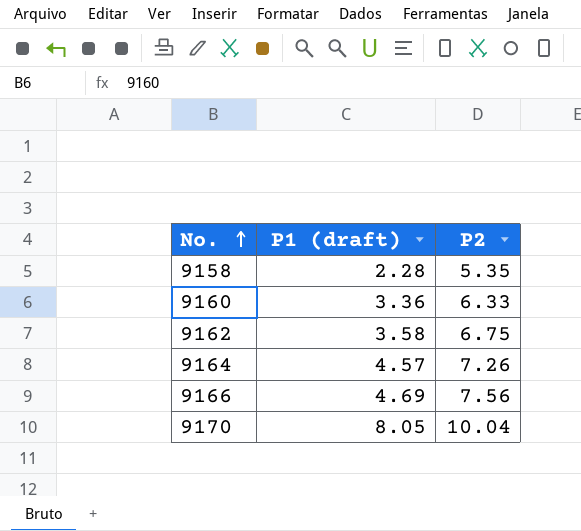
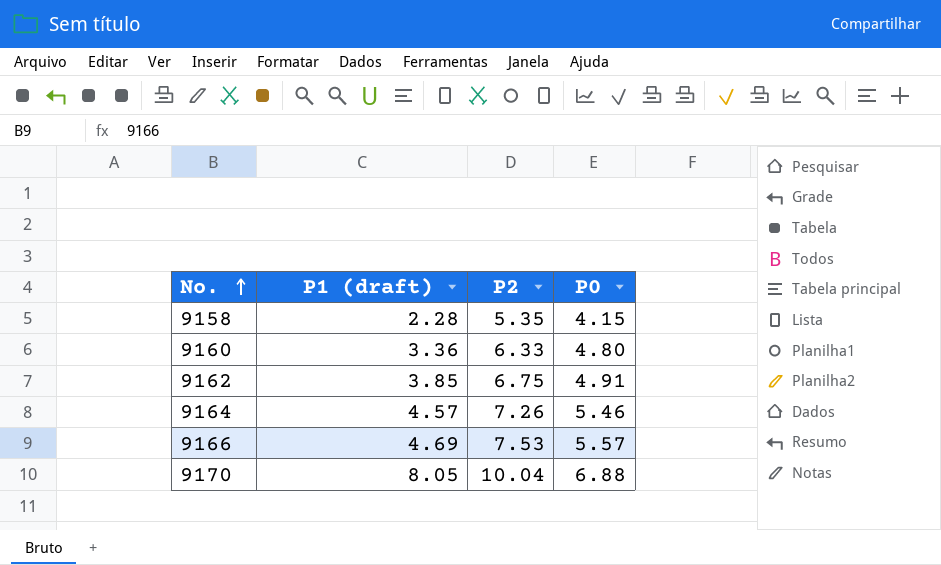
column P0 | position: none -> 4
9162 | P1 (draft): 3.58 -> 3.85
9166 | P2: 7.56 -> 7.53

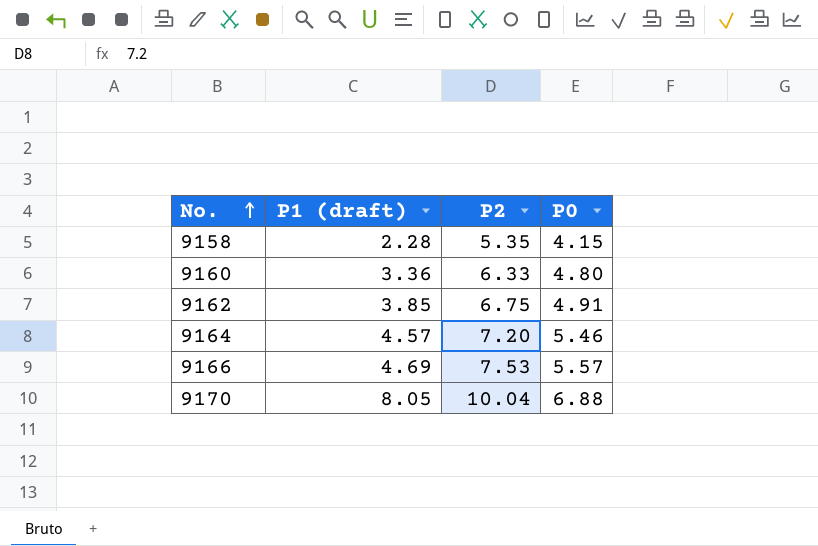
9164 | P2: 7.26 -> 7.20

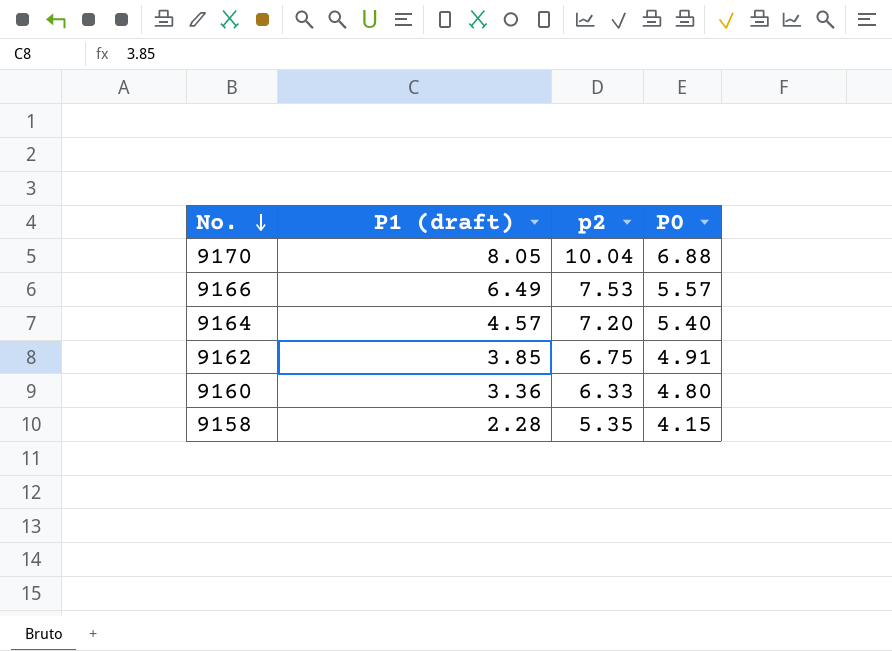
row order: No. ascending -> No. descending
column name: P2 -> p2
9166 | P1 (draft): 4.69 -> 6.49
9164 | P0: 5.46 -> 5.40

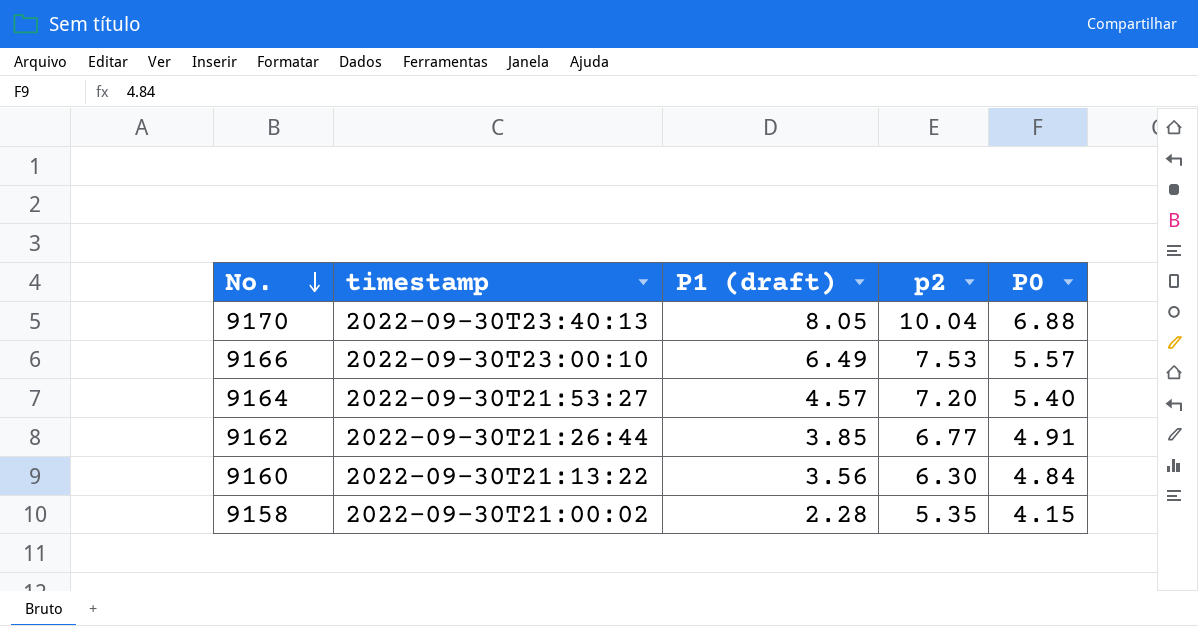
column timestamp | position: none -> 2
9162 | p2: 6.75 -> 6.77
9160 | P1 (draft): 3.36 -> 3.56
9160 | p2: 6.33 -> 6.30
9160 | P0: 4.80 -> 4.84

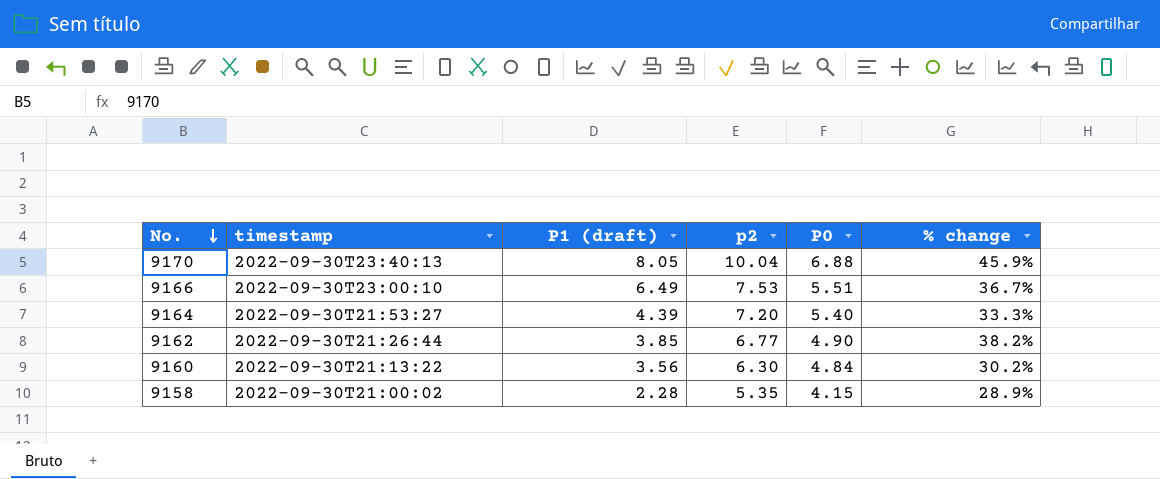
column % change | formula: none -> ([p2] - [P0]) / [P0]
9166 | P0: 5.57 -> 5.51
9164 | P1 (draft): 4.57 -> 4.39
9162 | P0: 4.91 -> 4.90

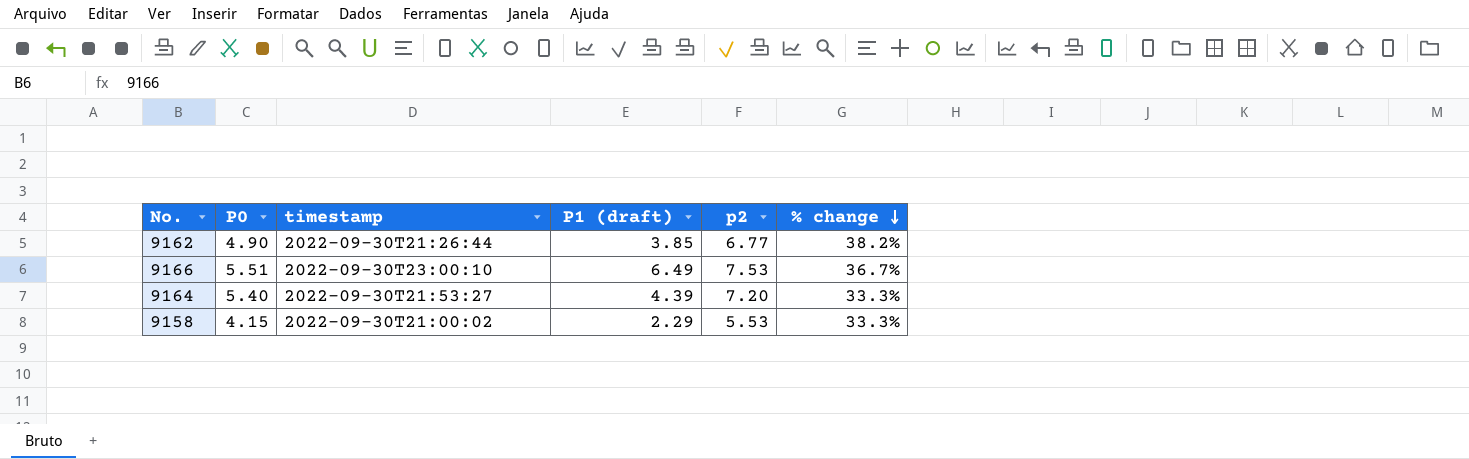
row order: No. descending -> % change descending
column P0 | position: 5 -> 2
row 9170: 2022-09-30T23:40:13 | 8.05 | 10.04 | 6.88 | 45.9% -> none
row 9160: 2022-09-30T21:13:22 | 3.56 | 6.30 | 4.84 | 30.2% -> none
9158 | P1 (draft): 2.28 -> 2.29
9158 | p2: 5.35 -> 5.53
9158 | % change: 28.9% -> 33.3%

